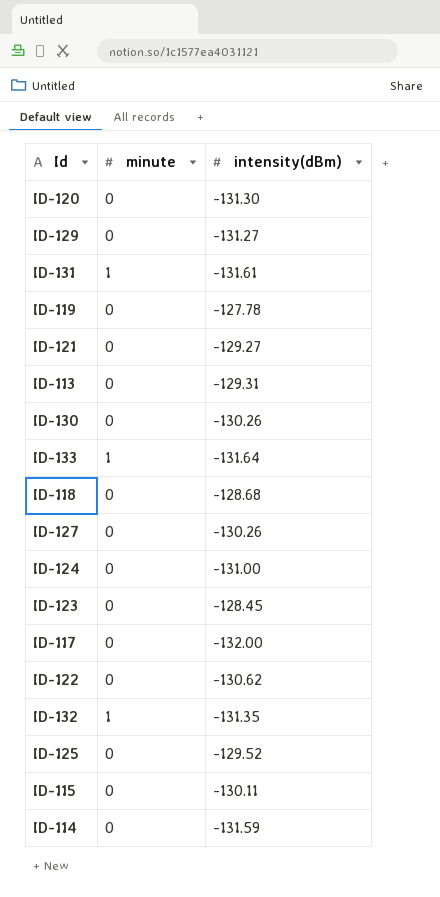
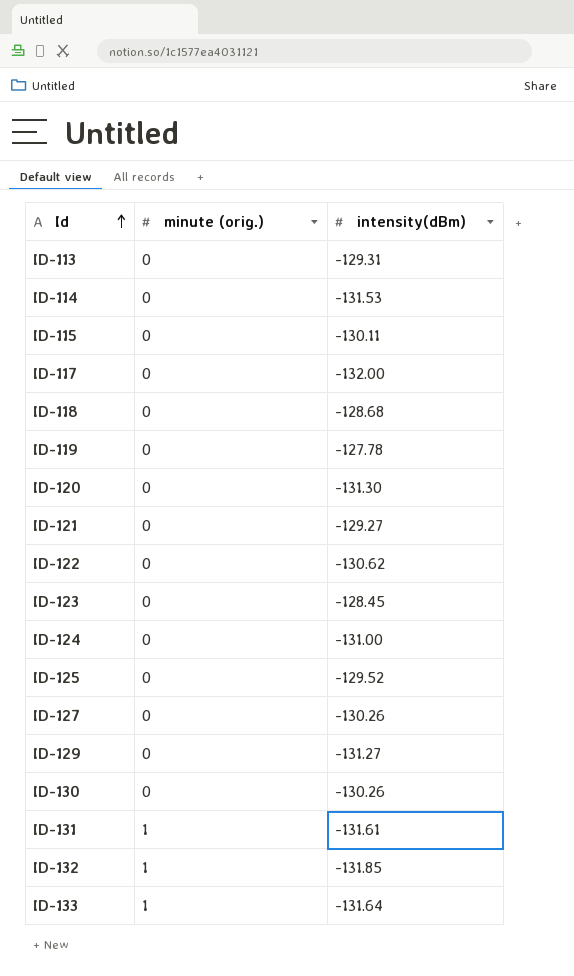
row order: none -> Id ascending
column name: minute -> minute (orig.)
ID-114 | intensity(dBm): -131.59 -> -131.53
ID-132 | intensity(dBm): -131.35 -> -131.85

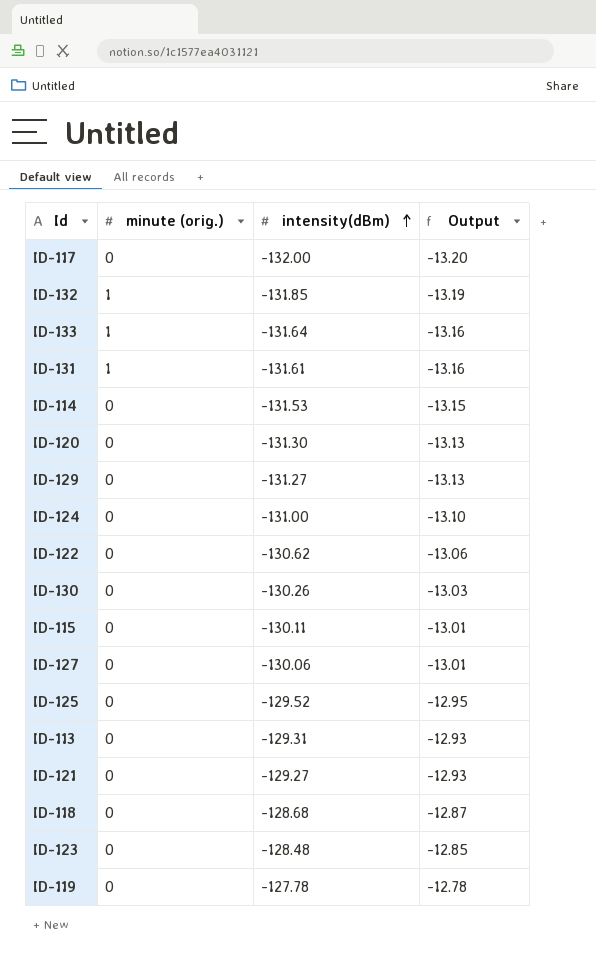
row order: Id ascending -> intensity(dBm) ascending
column Output | formula: none -> [intensity(dBm)] * 0.1
ID-127 | intensity(dBm): -130.26 -> -130.06
ID-123 | intensity(dBm): -128.45 -> -128.48

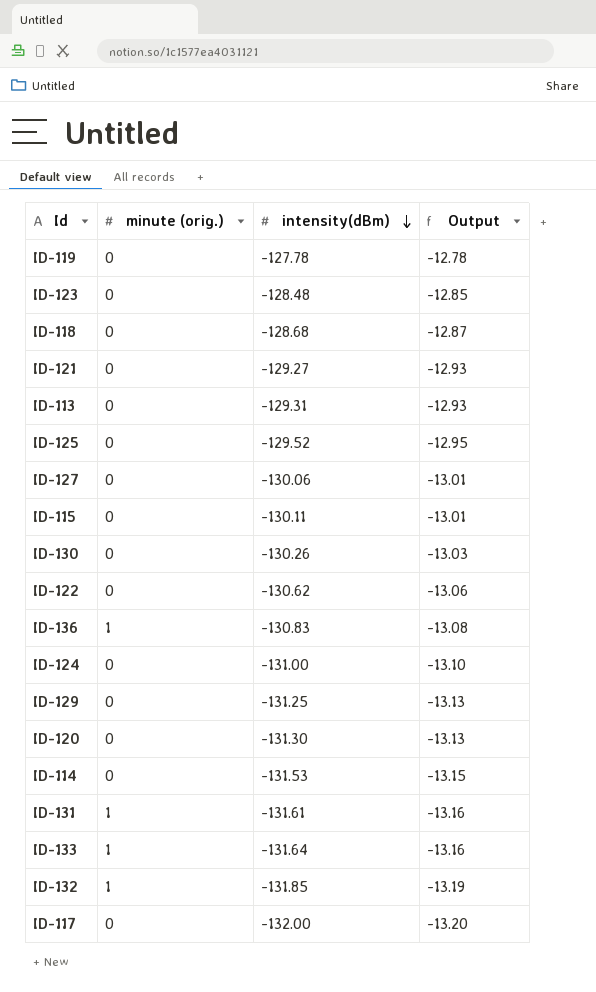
row order: intensity(dBm) ascending -> intensity(dBm) descending
row ID-136: none -> 1 | -130.83 | -13.08
ID-129 | intensity(dBm): -131.27 -> -131.25

